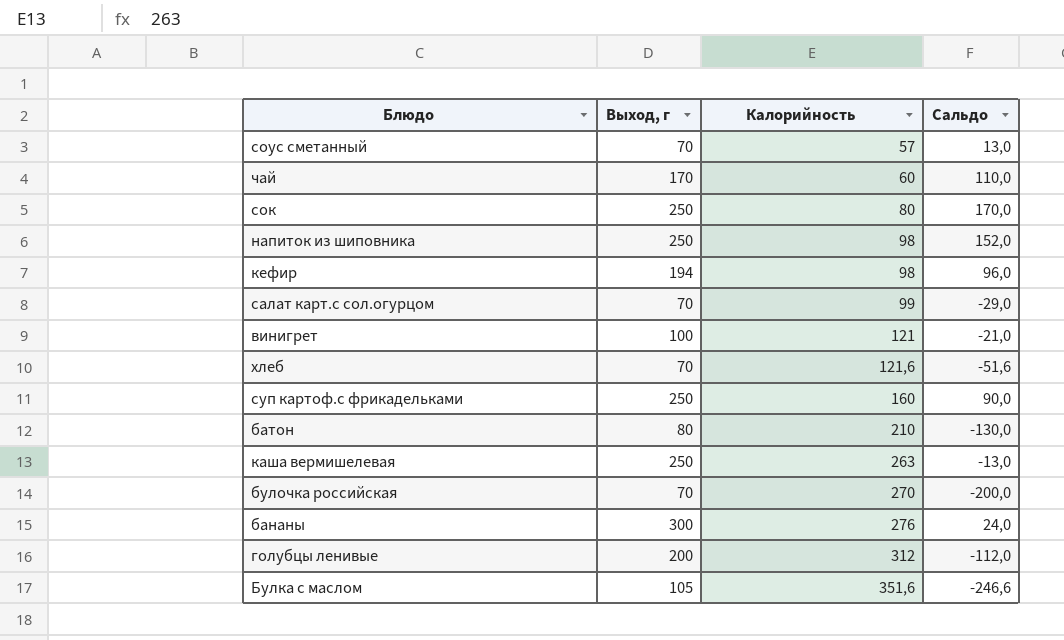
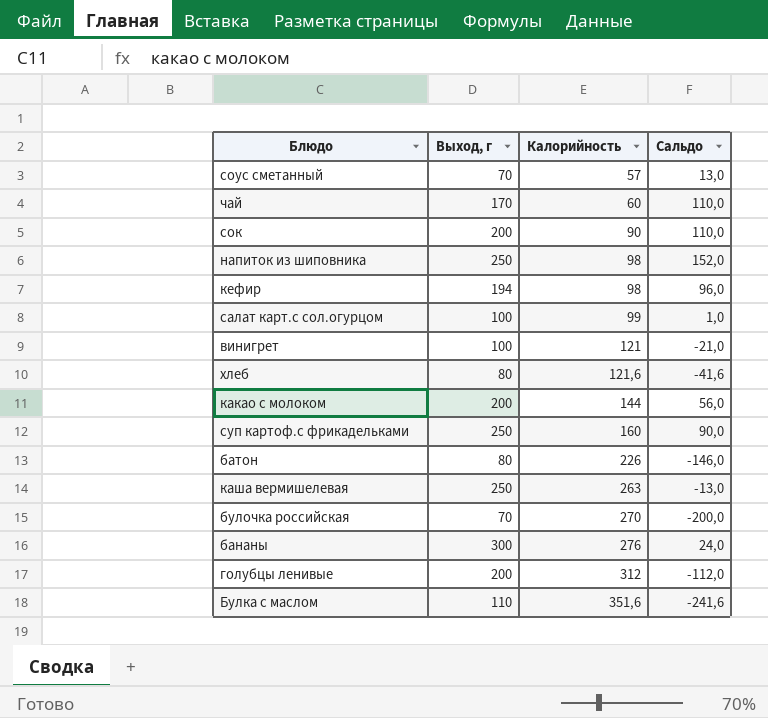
сок | Выход, г: 250 -> 200
сок | Калорийность: 80 -> 90
сок | Сальдо: 170,0 -> 110,0
салат карт.с сол.огурцом | Выход, г: 70 -> 100
салат карт.с сол.огурцом | Сальдо: -29,0 -> 1,0
хлеб | Выход, г: 70 -> 80
хлеб | Сальдо: -51,6 -> -41,6
row какао с молоком: none -> 200 | 144 | 56,0
батон | Калорийность: 210 -> 226
батон | Сальдо: -130,0 -> -146,0
Булка с маслом | Выход, г: 105 -> 110
Булка с маслом | Сальдо: -246,6 -> -241,6

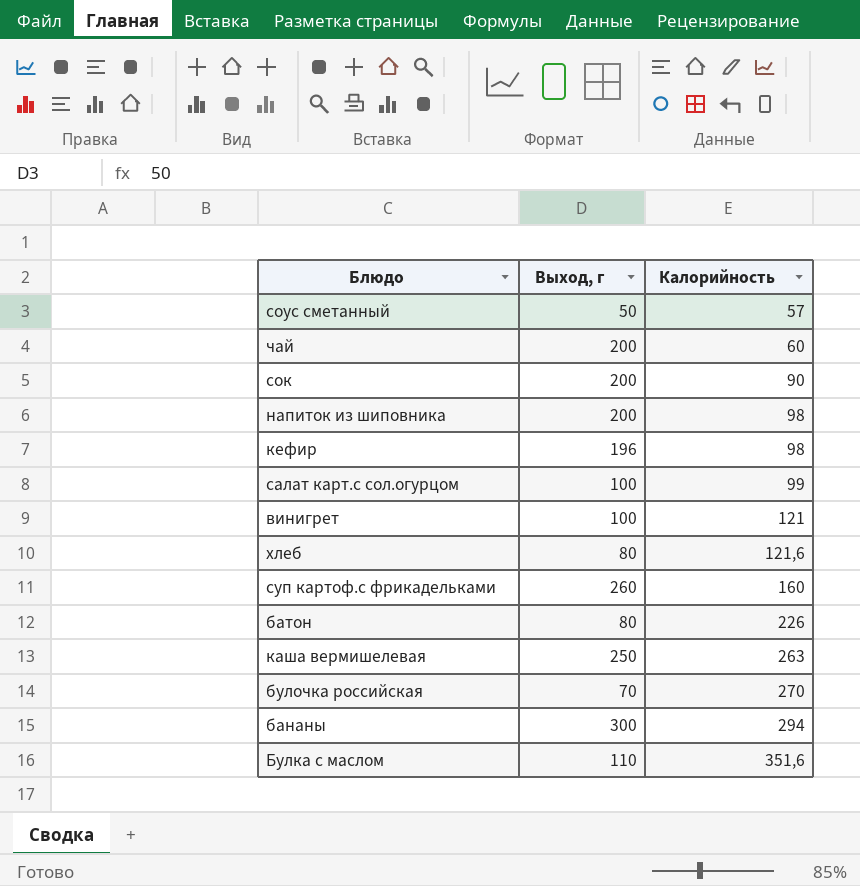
column Сальдо | formula: [Выход, г] - [Калорийность] -> none
row какао с молоком: 200 | 144 | 56,0 -> none
row голубцы ленивые: 200 | 312 | -112,0 -> none
соус сметанный | Выход, г: 70 -> 50
чай | Выход, г: 170 -> 200
напиток из шиповника | Выход, г: 250 -> 200
кефир | Выход, г: 194 -> 196
суп картоф.с фрикадельками | Выход, г: 250 -> 260
бананы | Калорийность: 276 -> 294

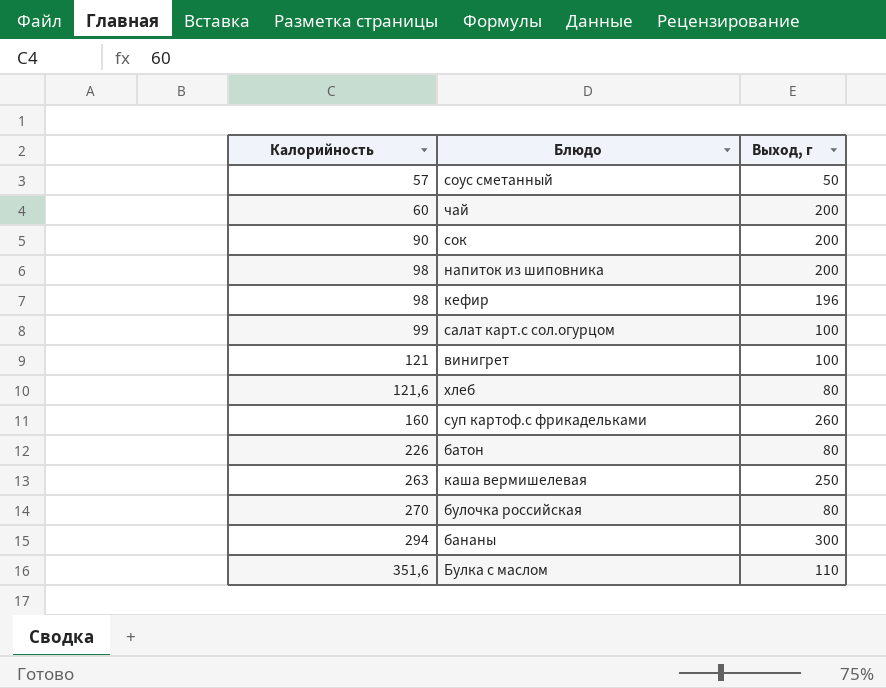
column Калорийность | position: 3 -> 1
булочка российская | Выход, г: 70 -> 80

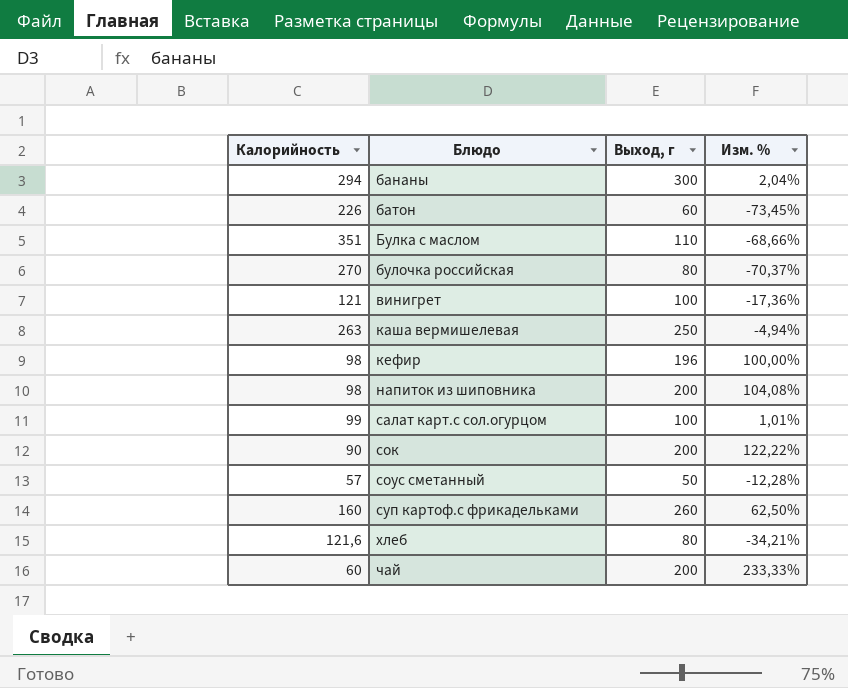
row order: Калорийность ascending -> Блюдо ascending
column Изм. % | formula: none -> ([Выход, г] - [Калорийность]) / [Калорийность]
батон | Выход, г: 80 -> 60
Булка с маслом | Калорийность: 351,6 -> 351

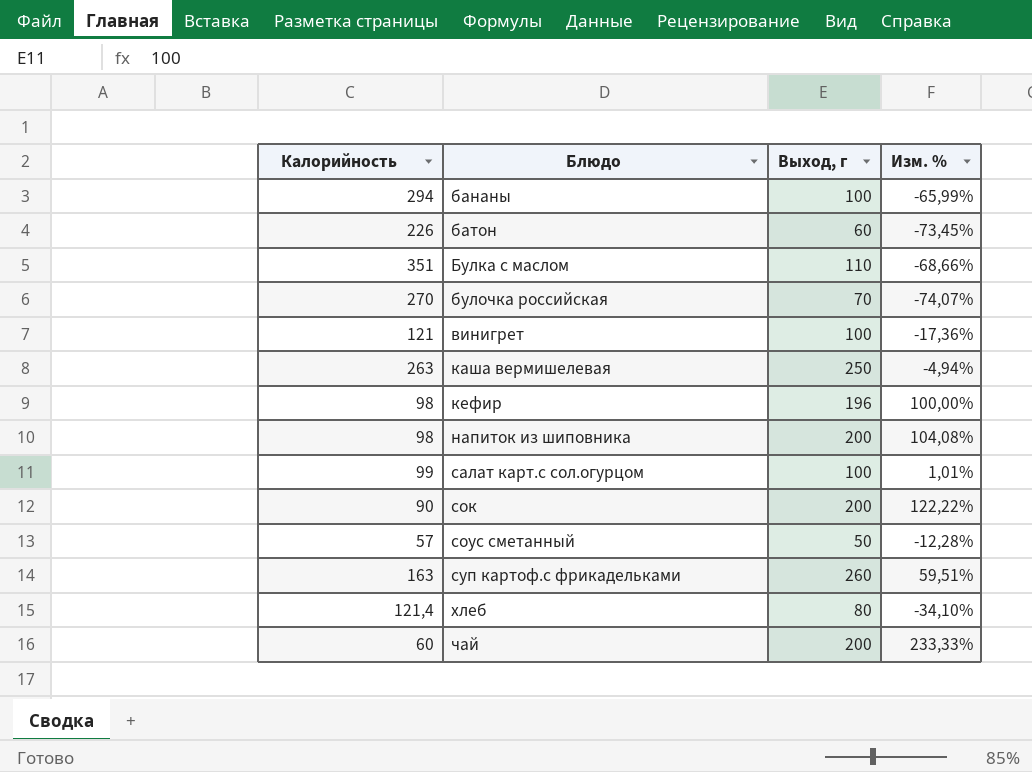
бананы | Выход, г: 300 -> 100
бананы | Изм. %: 2,04% -> -65,99%
булочка российская | Выход, г: 80 -> 70
булочка российская | Изм. %: -70,37% -> -74,07%
суп картоф.с фрикадельками | Калорийность: 160 -> 163
суп картоф.с фрикадельками | Изм. %: 62,50% -> 59,51%
хлеб | Калорийность: 121,6 -> 121,4
хлеб | Изм. %: -34,21% -> -34,10%

